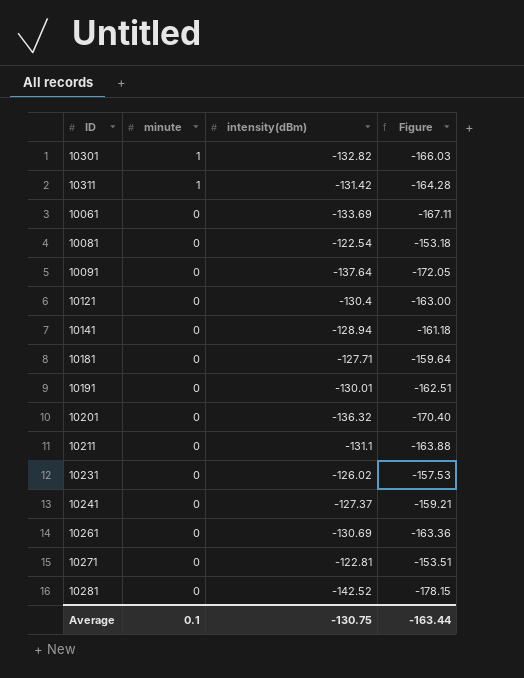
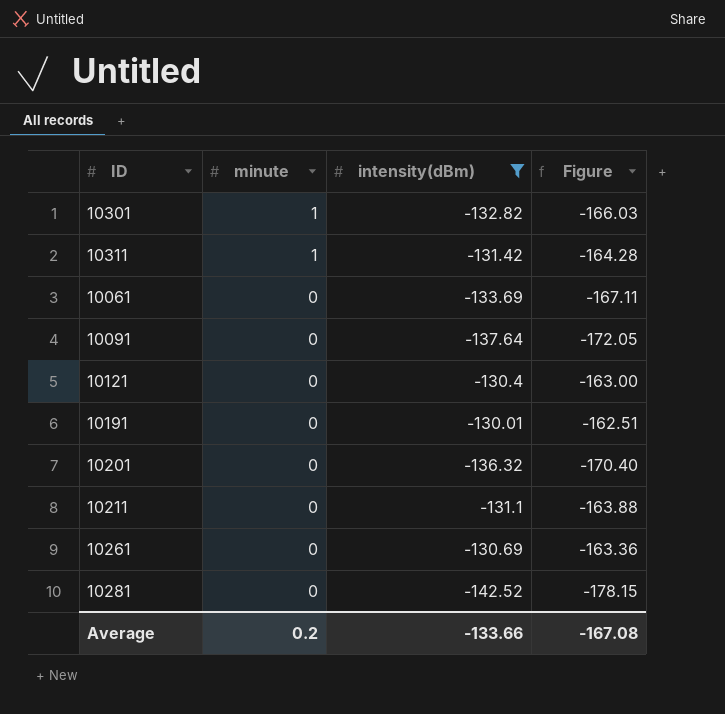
filter: none -> intensity(dBm) <= -130.01
Average | minute: 0.1 -> 0.2
Average | intensity(dBm): -130.75 -> -133.66
Average | Figure: -163.44 -> -167.08

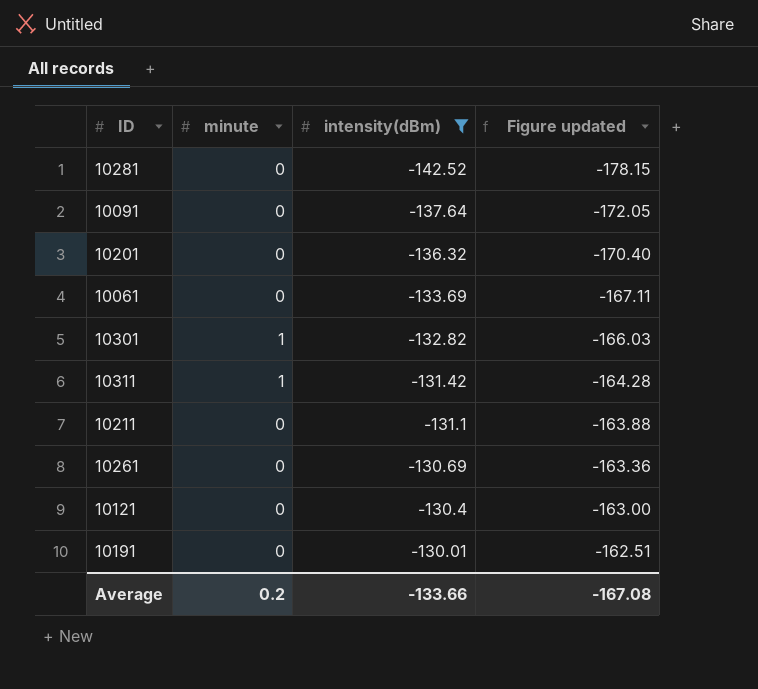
row order: minute descending -> intensity(dBm) ascending
column name: Figure -> Figure updated

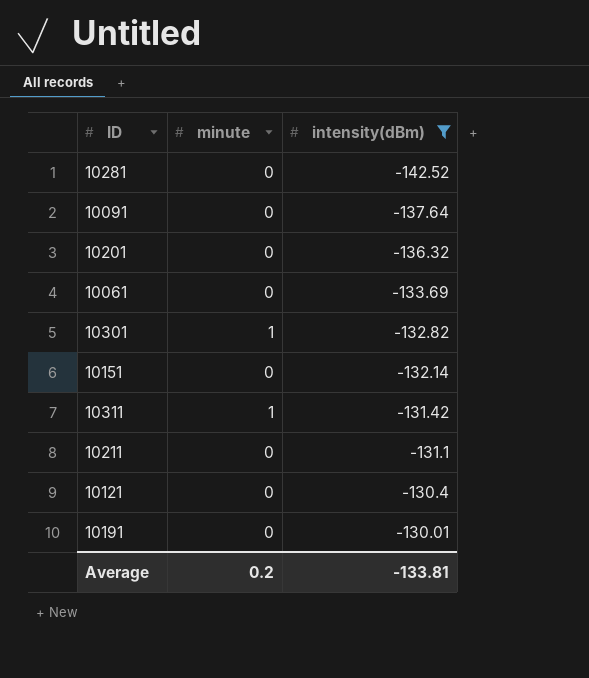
column Figure updated | formula: [intensity(dBm)] * 1.25 -> none
row 10261: 0 | -130.69 | -163.36 -> none
row 10151: none -> 0 | -132.14
Average | intensity(dBm): -133.66 -> -133.81

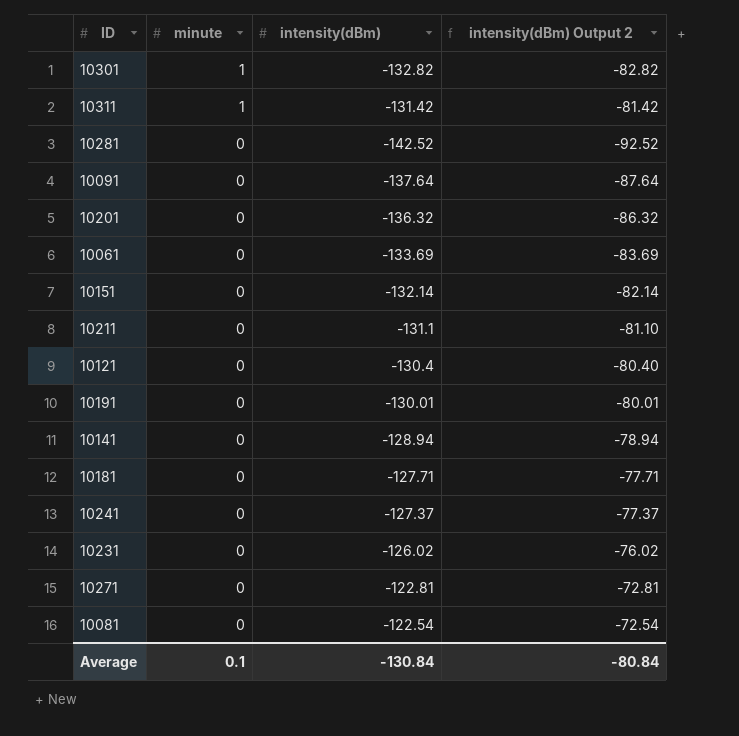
filter: intensity(dBm) <= -130.01 -> none
row order: intensity(dBm) ascending -> minute descending
column intensity(dBm) Output 2 | formula: none -> [intensity(dBm)] + 50
Average | minute: 0.2 -> 0.1
Average | intensity(dBm): -133.81 -> -130.84

